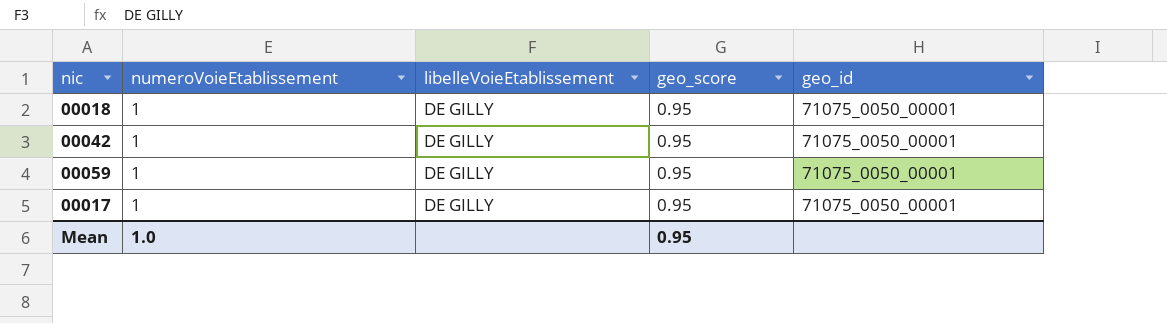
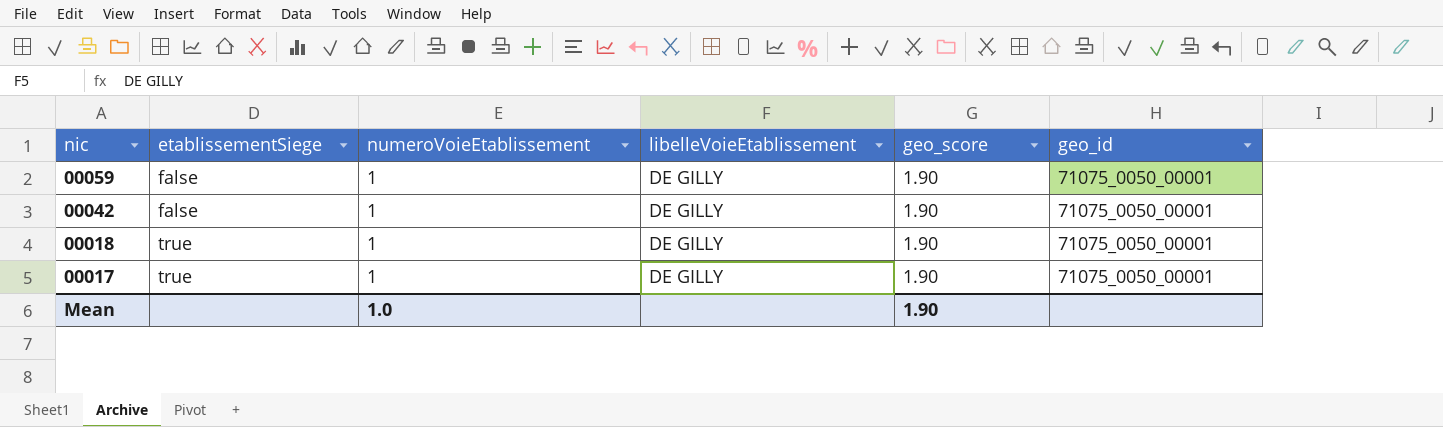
row order: none -> nic descending
column etablissementSiege | position: none -> 2
00059 | geo_score: 0.95 -> 1.90
00042 | geo_score: 0.95 -> 1.90
00018 | geo_score: 0.95 -> 1.90
00017 | geo_score: 0.95 -> 1.90
Mean | geo_score: 0.95 -> 1.90

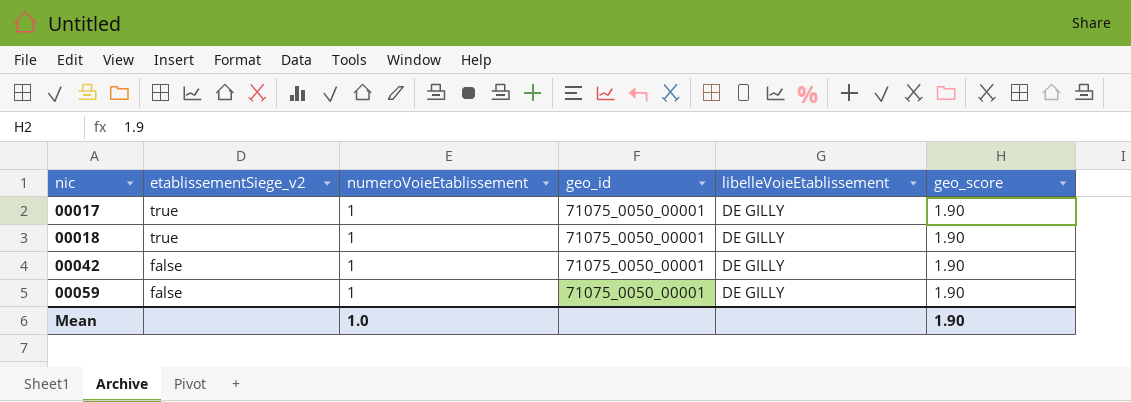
row order: nic descending -> nic ascending
column name: etablissementSiege -> etablissementSiege_v2
column geo_id | position: 6 -> 4

